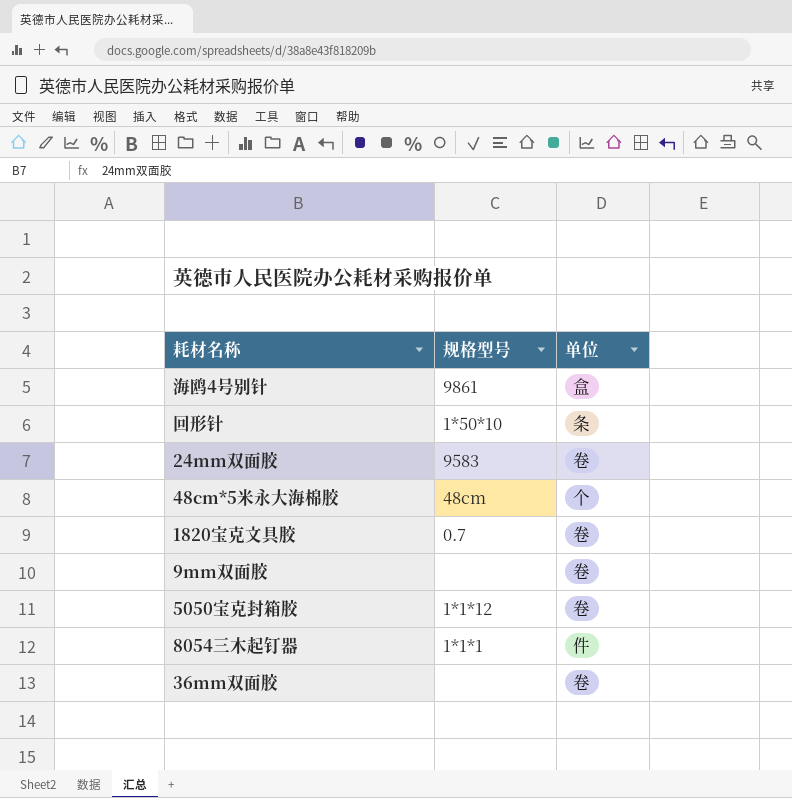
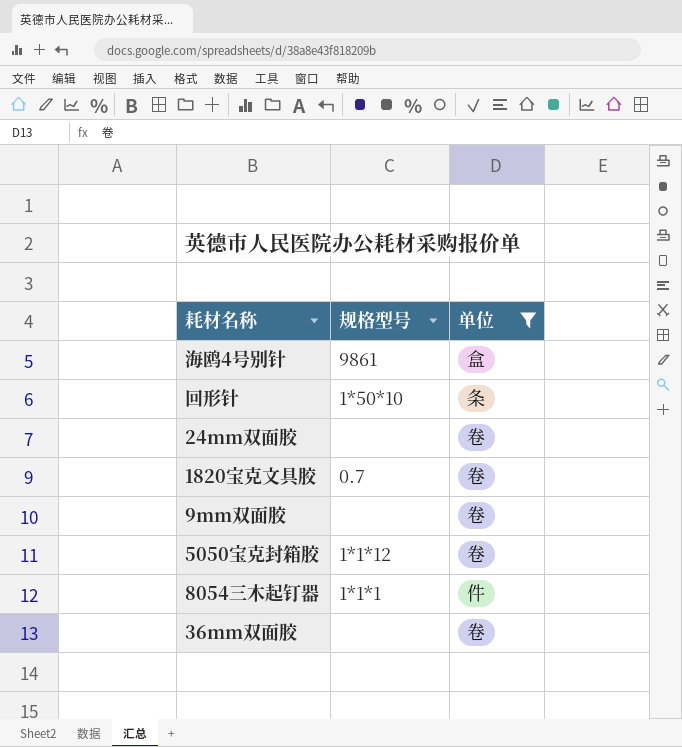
filter: none -> 单位 != 个
24mm双面胶 | 规格型号: 9583 -> none

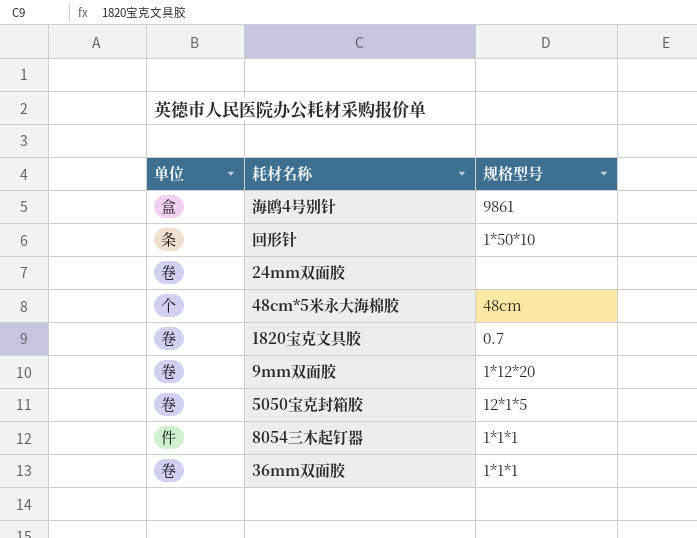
filter: 单位 != 个 -> none
column 单位 | position: 3 -> 1
9mm双面胶 | 规格型号: none -> 1*12*20
5050宝克封箱胶 | 规格型号: 1*1*12 -> 12*1*5
36mm双面胶 | 规格型号: none -> 1*1*1

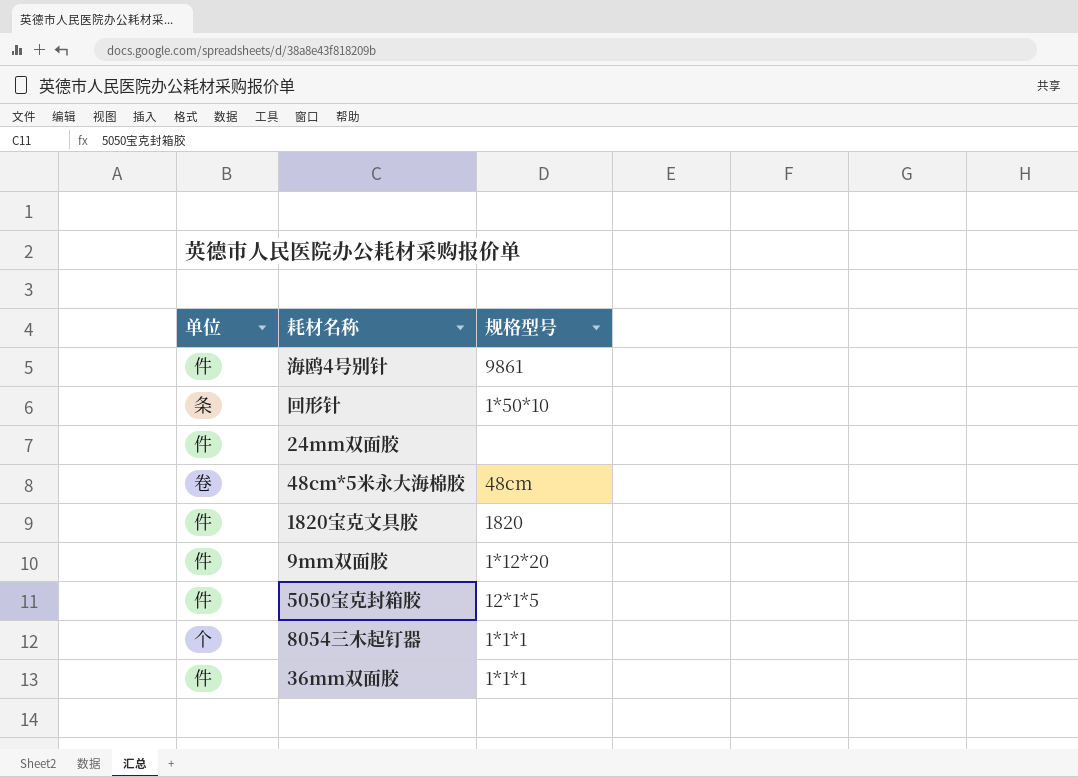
海鸥4号别针 | 单位: 盒 -> 件
24mm双面胶 | 单位: 卷 -> 件
48cm*5米永大海棉胶 | 单位: 个 -> 卷
1820宝克文具胶 | 单位: 卷 -> 件
1820宝克文具胶 | 规格型号: 0.7 -> 1820
9mm双面胶 | 单位: 卷 -> 件
5050宝克封箱胶 | 单位: 卷 -> 件
8054三木起钉器 | 单位: 件 -> 个
36mm双面胶 | 单位: 卷 -> 件

